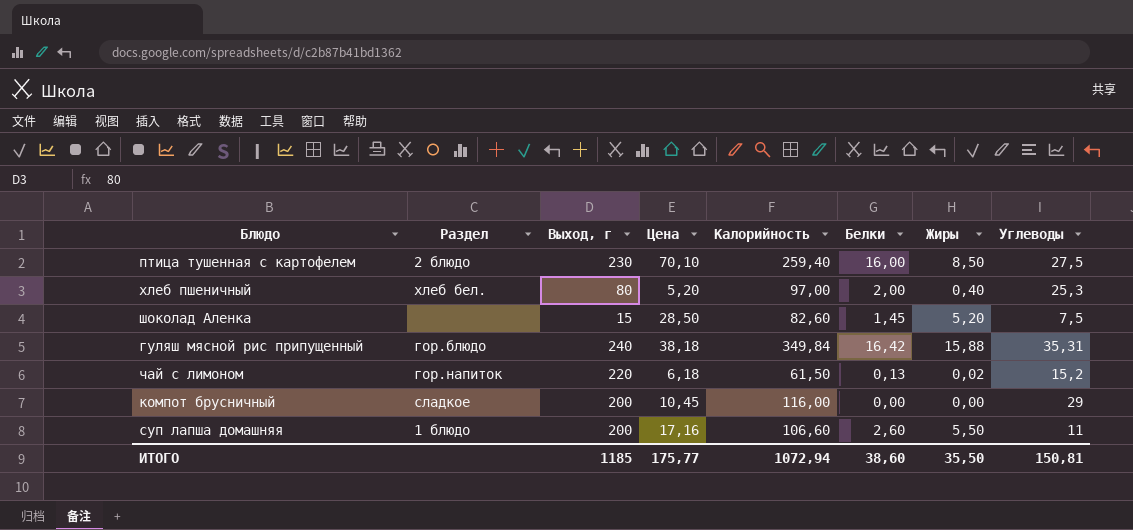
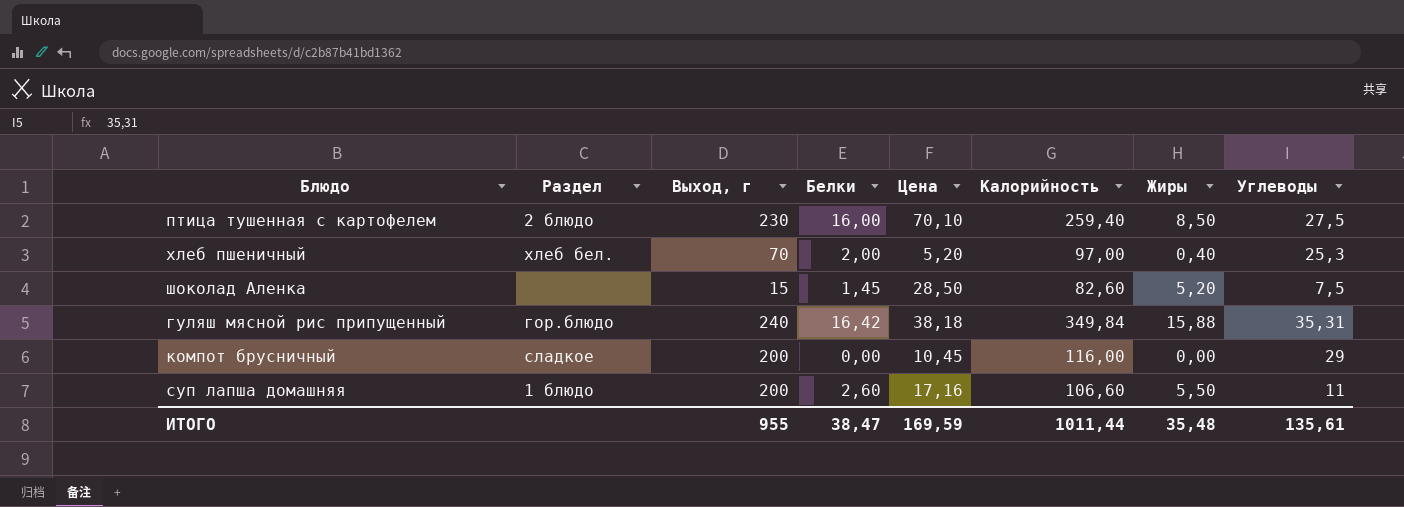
column Белки | position: 6 -> 4
row чай с лимоном: гор.напиток | 220 | 6,18 | 61,50 | 0,13 | 0,02 | 15,2 -> none
хлеб пшеничный | Выход, г: 80 -> 70
ИТОГО | Выход, г: 1185 -> 955
ИТОГО | Белки: 38,60 -> 38,47
ИТОГО | Цена: 175,77 -> 169,59
ИТОГО | Калорийность: 1072,94 -> 1011,44
ИТОГО | Жиры: 35,50 -> 35,48
ИТОГО | Углеводы: 150,81 -> 135,61

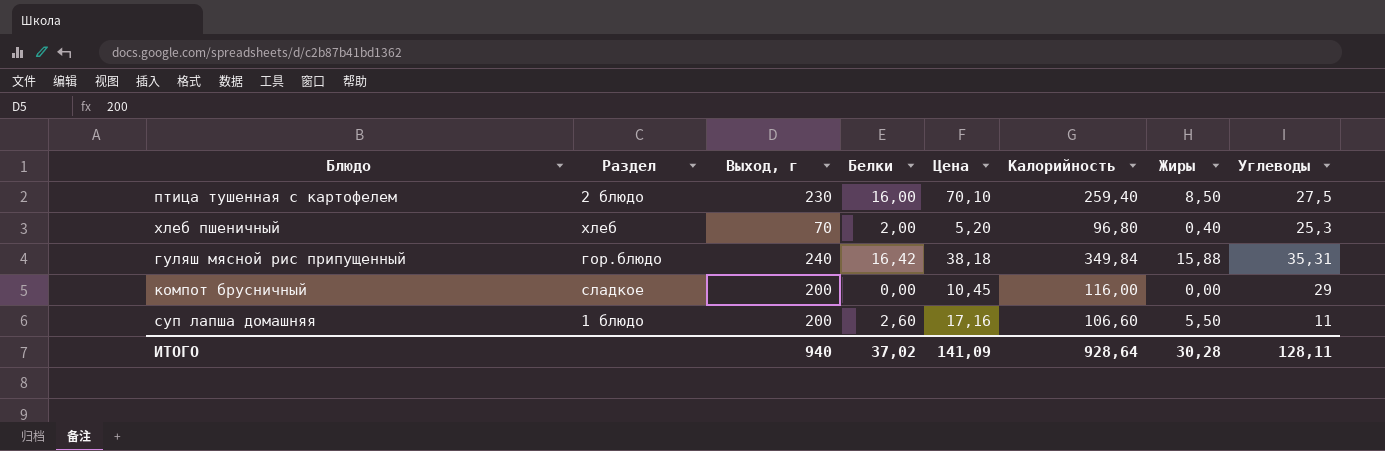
row шоколад Аленка: none | 15 | 1,45 | 28,50 | 82,60 | 5,20 | 7,5 -> none
хлеб пшеничный | Раздел: хлеб бел. -> хлеб
хлеб пшеничный | Калорийность: 97,00 -> 96,80
ИТОГО | Выход, г: 955 -> 940
ИТОГО | Белки: 38,47 -> 37,02
ИТОГО | Цена: 169,59 -> 141,09
ИТОГО | Калорийность: 1011,44 -> 928,64
ИТОГО | Жиры: 35,48 -> 30,28
ИТОГО | Углеводы: 135,61 -> 128,11

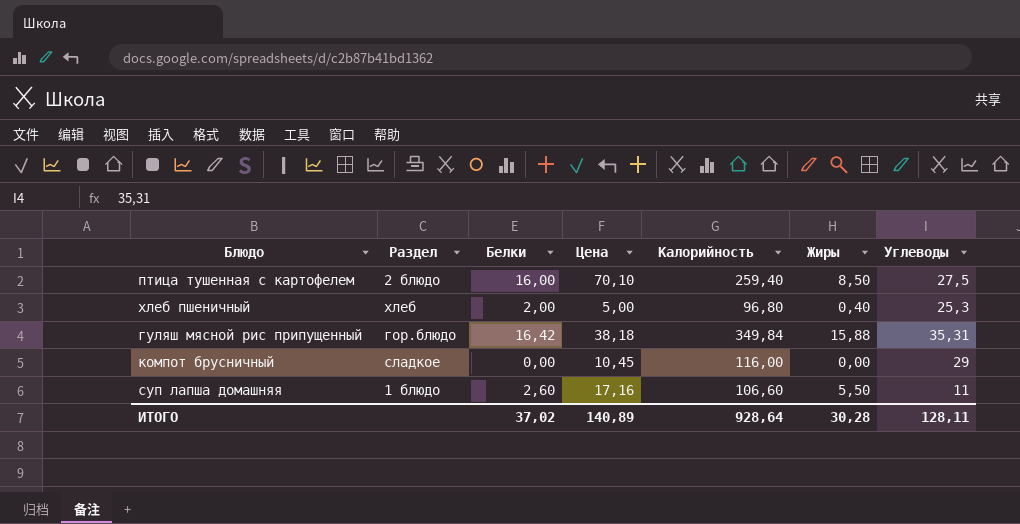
column Выход, г | position: 3 -> none
хлеб пшеничный | Цена: 5,20 -> 5,00
ИТОГО | Цена: 141,09 -> 140,89

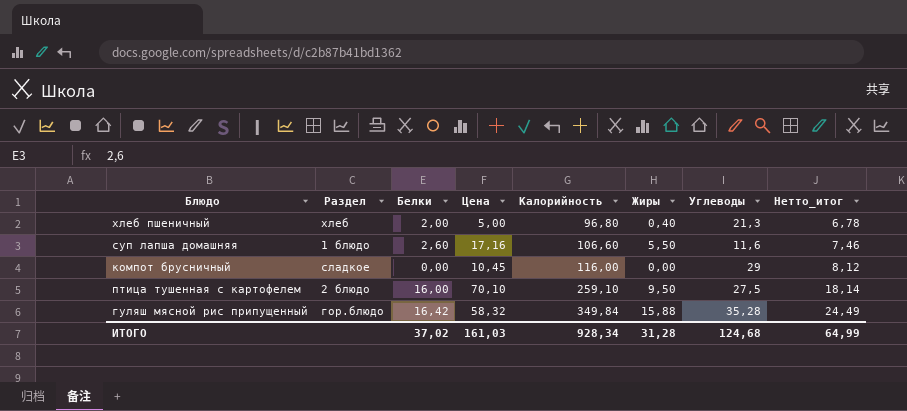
row order: none -> Калорийность ascending
column Нетто_итог | formula: none -> [Калорийность] * 0,07
хлеб пшеничный | Углеводы: 25,3 -> 21,3
суп лапша домашняя | Углеводы: 11 -> 11,6
птица тушенная с картофелем | Калорийность: 259,40 -> 259,10
птица тушенная с картофелем | Жиры: 8,50 -> 9,50
гуляш мясной рис припущенный | Цена: 38,18 -> 58,32
гуляш мясной рис припущенный | Углеводы: 35,31 -> 35,28
ИТОГО | Цена: 140,89 -> 161,03
ИТОГО | Калорийность: 928,64 -> 928,34
ИТОГО | Жиры: 30,28 -> 31,28
ИТОГО | Углеводы: 128,11 -> 124,68

